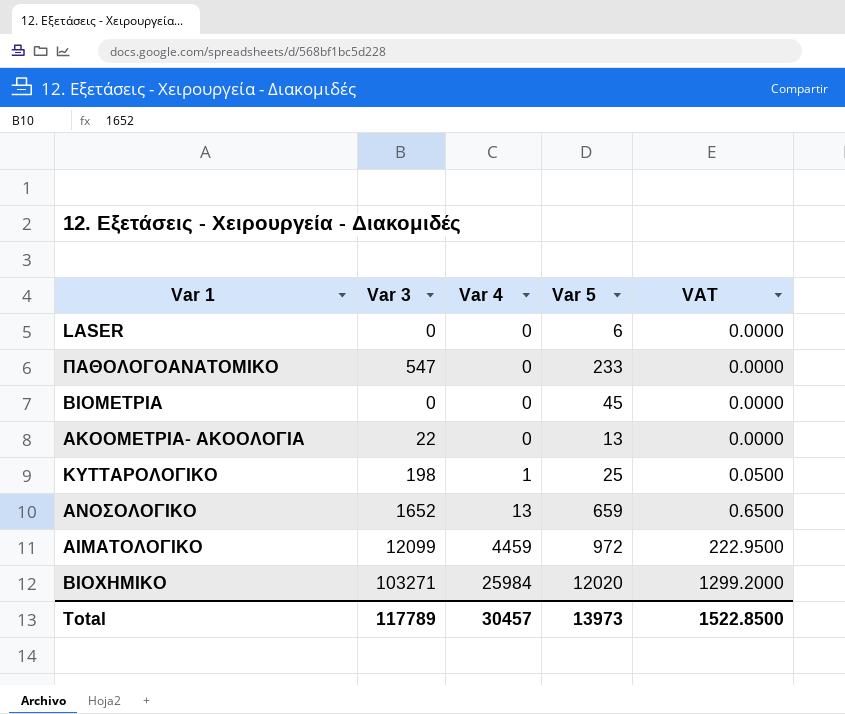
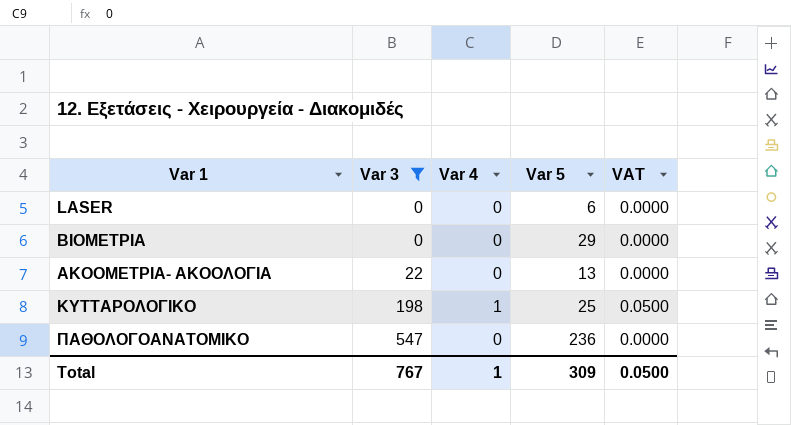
filter: none -> Var 3 <= 547
row order: Var 4 ascending -> Var 3 ascending
ΒΙΟΜΕΤΡΙΑ | Var 5: 45 -> 29
ΠΑΘΟΛΟΓΟΑΝΑΤΟΜΙΚΟ | Var 5: 233 -> 236
Total | Var 3: 117789 -> 767
Total | Var 4: 30457 -> 1
Total | Var 5: 13973 -> 309
Total | VAT: 1522.8500 -> 0.0500

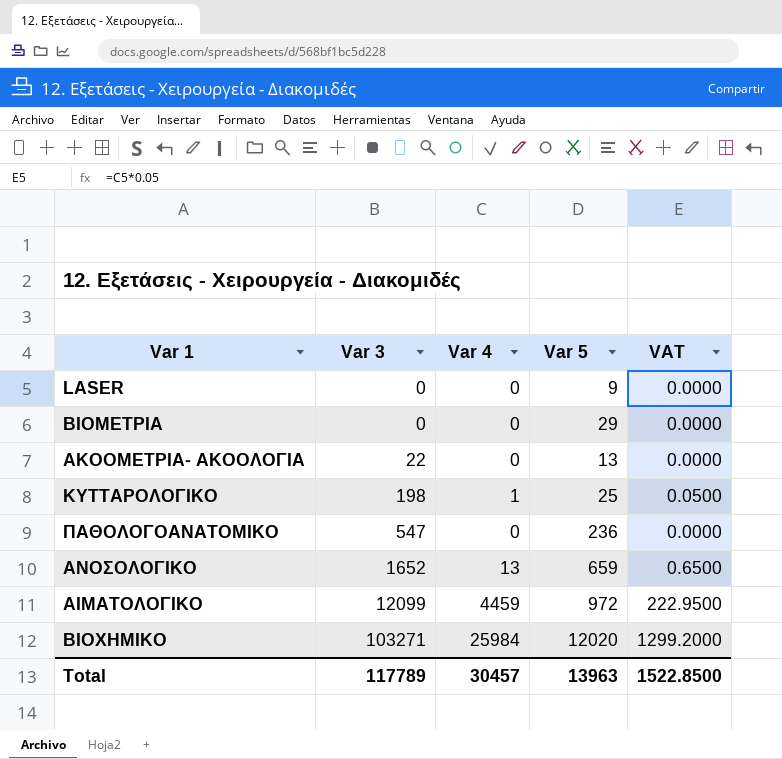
filter: Var 3 <= 547 -> none
LASER | Var 5: 6 -> 9
Total | Var 3: 767 -> 117789
Total | Var 4: 1 -> 30457
Total | Var 5: 309 -> 13963
Total | VAT: 0.0500 -> 1522.8500

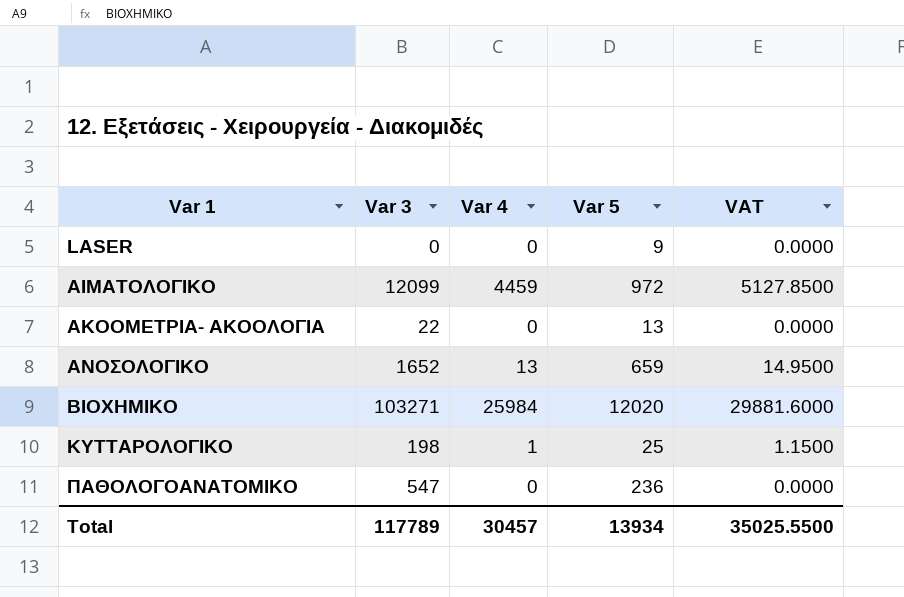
row order: Var 3 ascending -> Var 1 ascending
column VAT | formula: [Var 4] * 0.05 -> [Var 4] * 1.15
row ΒΙΟΜΕΤΡΙΑ: 0 | 0 | 29 | 0.0000 -> none
Total | Var 5: 13963 -> 13934
Total | VAT: 1522.8500 -> 35025.5500

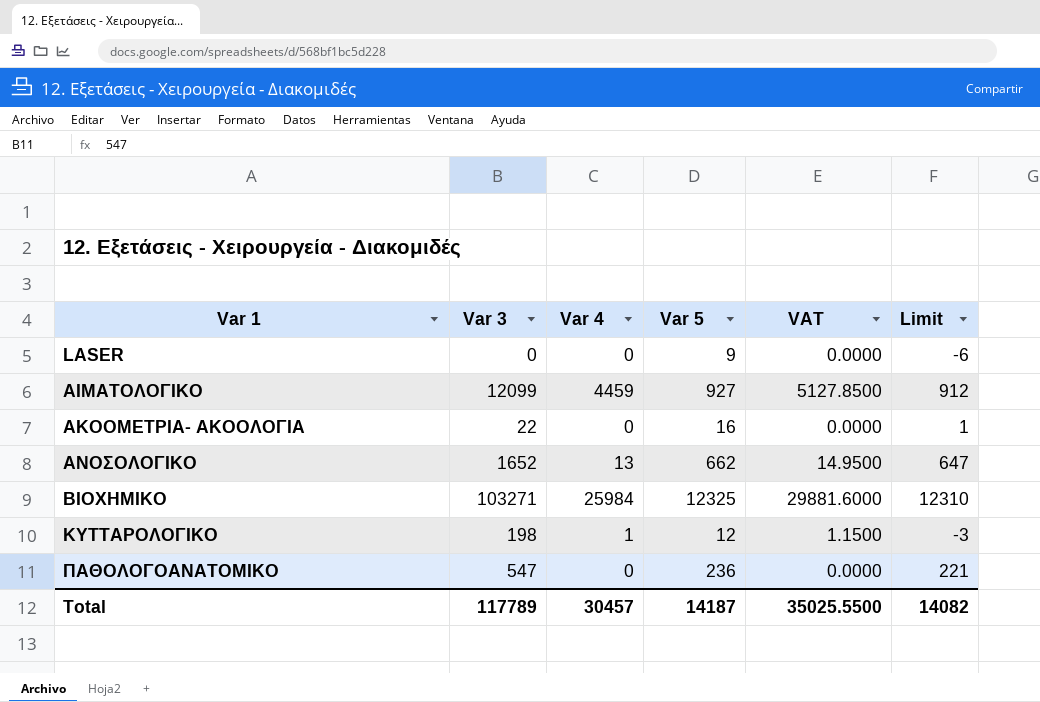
column Limit | formula: none -> [Var 5] - 15
ΑΙΜΑΤΟΛΟΓΙΚΟ | Var 5: 972 -> 927
ΑΚΟΟΜΕΤΡΙΑ- ΑΚΟΟΛΟΓΙΑ | Var 5: 13 -> 16
ΑΝΟΣΟΛΟΓΙΚΟ | Var 5: 659 -> 662
ΒΙΟΧΗΜΙΚΟ | Var 5: 12020 -> 12325
ΚΥΤΤΑΡΟΛΟΓΙΚΟ | Var 5: 25 -> 12
Total | Var 5: 13934 -> 14187

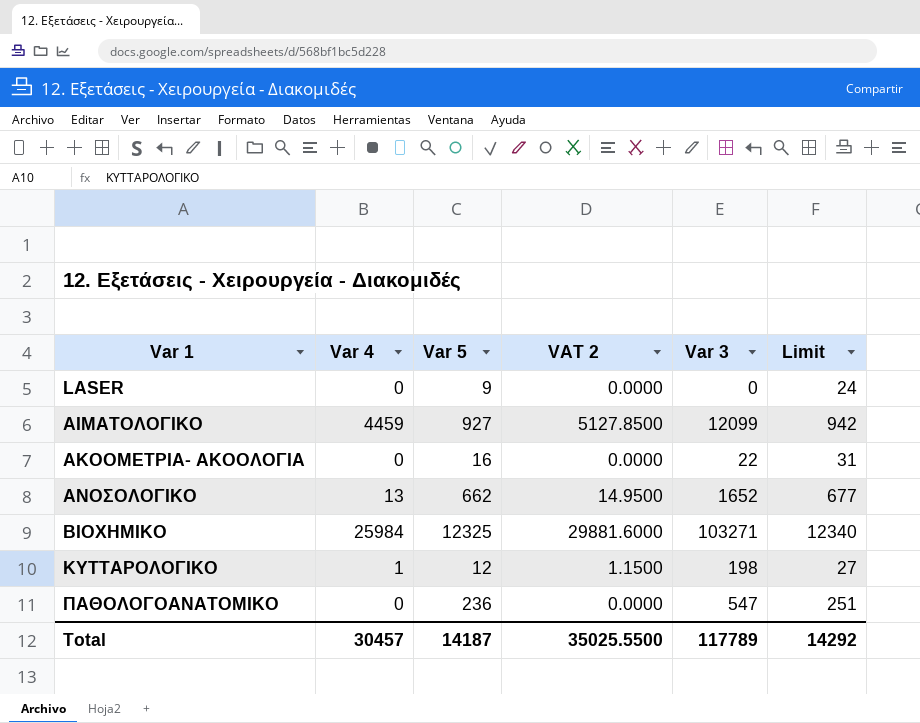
column name: VAT -> VAT 2
column Var 3 | position: 2 -> 5
column Limit | formula: [Var 5] - 15 -> [Var 5] + 15
Total | Limit: 14082 -> 14292

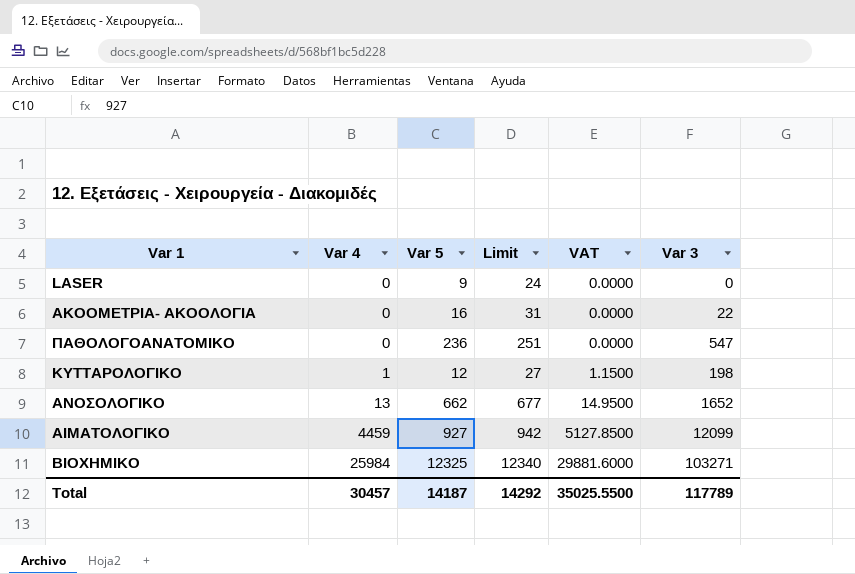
row order: Var 1 ascending -> Var 4 ascending
column Limit | position: 6 -> 4
column name: VAT 2 -> VAT

